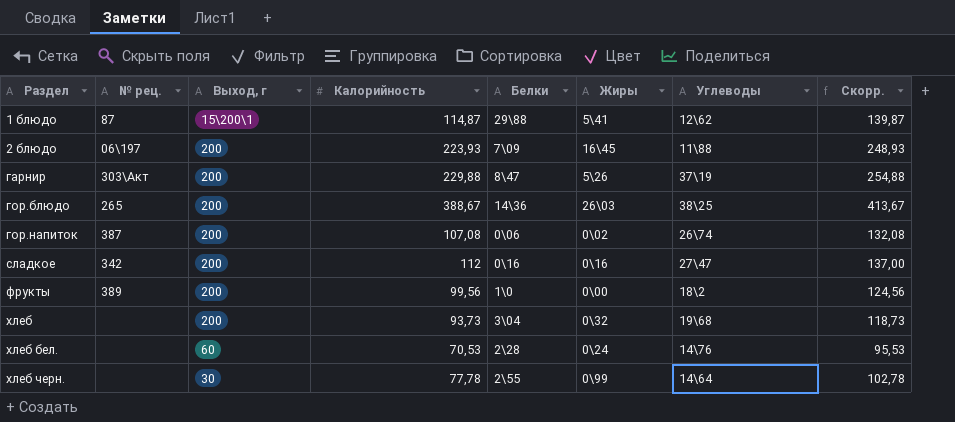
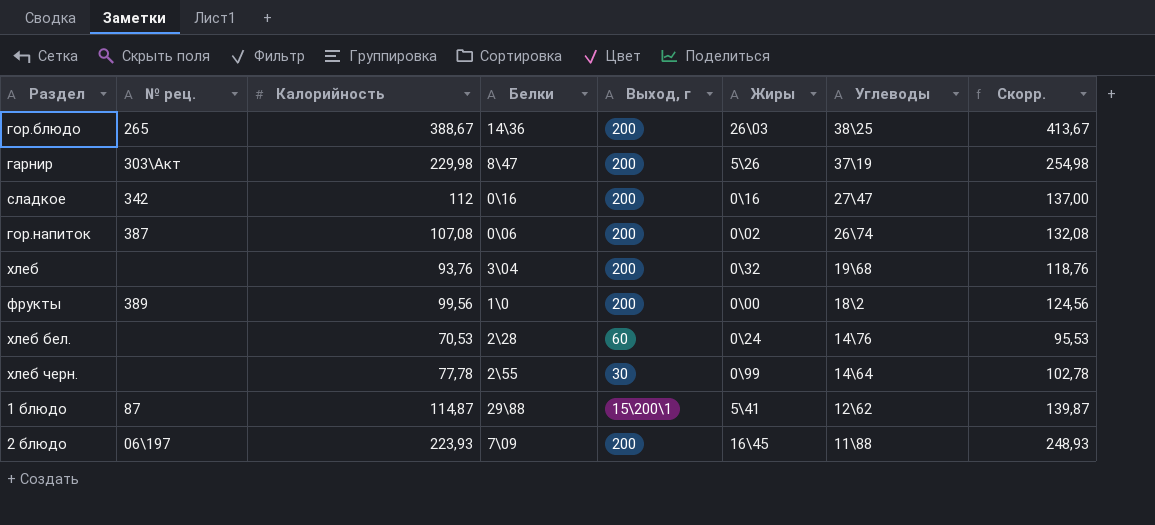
row order: Раздел ascending -> Углеводы descending
column Выход, г | position: 3 -> 5
гарнир | Калорийность: 229,88 -> 229,98
гарнир | Скорр.: 254,88 -> 254,98
хлеб | Калорийность: 93,73 -> 93,76
хлеб | Скорр.: 118,73 -> 118,76

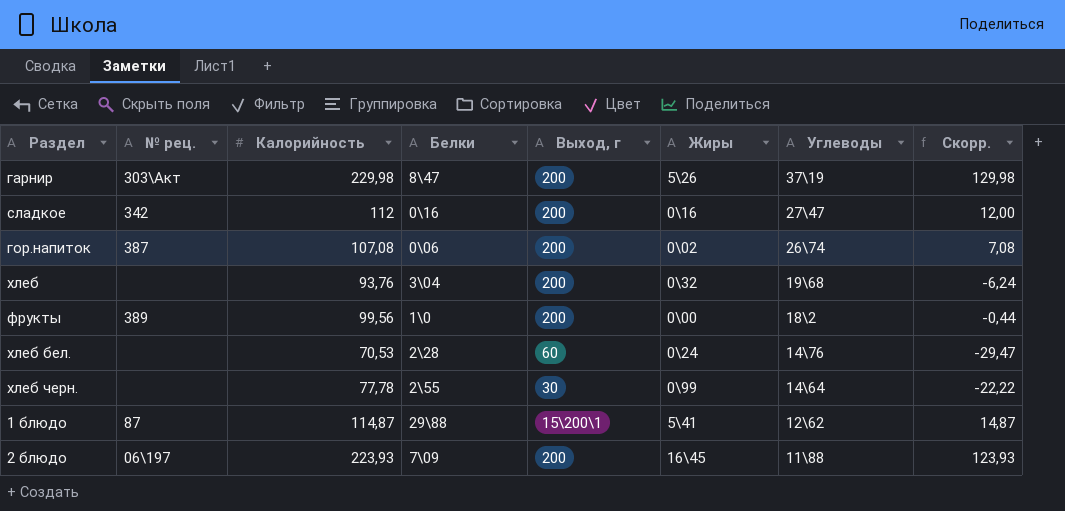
column Скорр. | formula: [Калорийность] + 25 -> [Калорийность] - 100
row гор.блюдо: 265 | 388,67 | 14\36 | 200 | 26\03 | 38\25 | 413,67 -> none

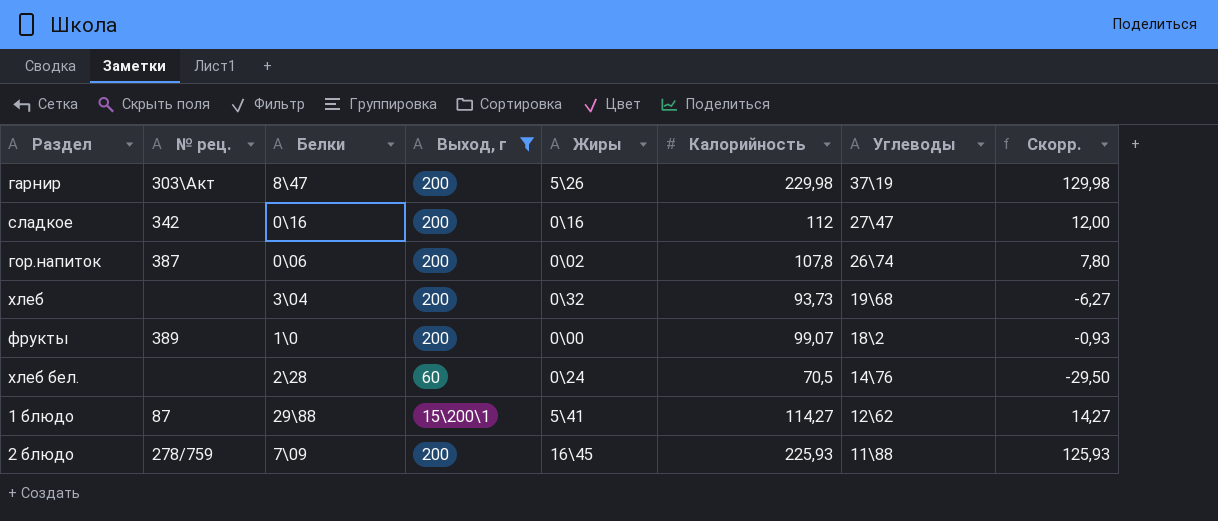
filter: none -> Выход, г != 30
column Калорийность | position: 3 -> 6
гор.напиток | Калорийность: 107,08 -> 107,8
гор.напиток | Скорр.: 7,08 -> 7,80
хлеб | Калорийность: 93,76 -> 93,73
хлеб | Скорр.: -6,24 -> -6,27
фрукты | Калорийность: 99,56 -> 99,07
фрукты | Скорр.: -0,44 -> -0,93
хлеб бел. | Калорийность: 70,53 -> 70,5
хлеб бел. | Скорр.: -29,47 -> -29,50
1 блюдо | Калорийность: 114,87 -> 114,27
1 блюдо | Скорр.: 14,87 -> 14,27
2 блюдо | № рец.: 06\197 -> 278/759
2 блюдо | Калорийность: 223,93 -> 225,93
2 блюдо | Скорр.: 123,93 -> 125,93

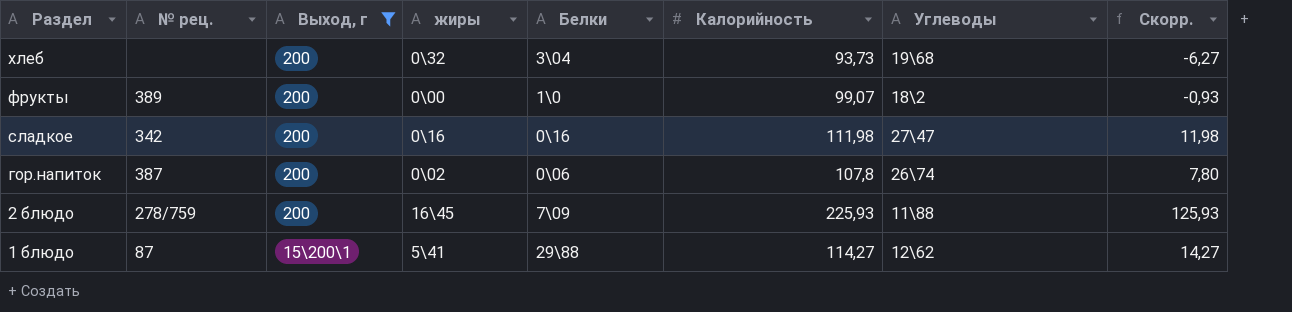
row order: Углеводы descending -> Раздел descending
column name: Жиры -> жиры
column Белки | position: 3 -> 5
row гарнир: 303\Акт | 8\47 | 200 | 5\26 | 229,98 | 37\19 | 129,98 -> none
row хлеб бел.: none | 2\28 | 60 | 0\24 | 70,5 | 14\76 | -29,50 -> none
сладкое | Калорийность: 112 -> 111,98
сладкое | Скорр.: 12,00 -> 11,98

